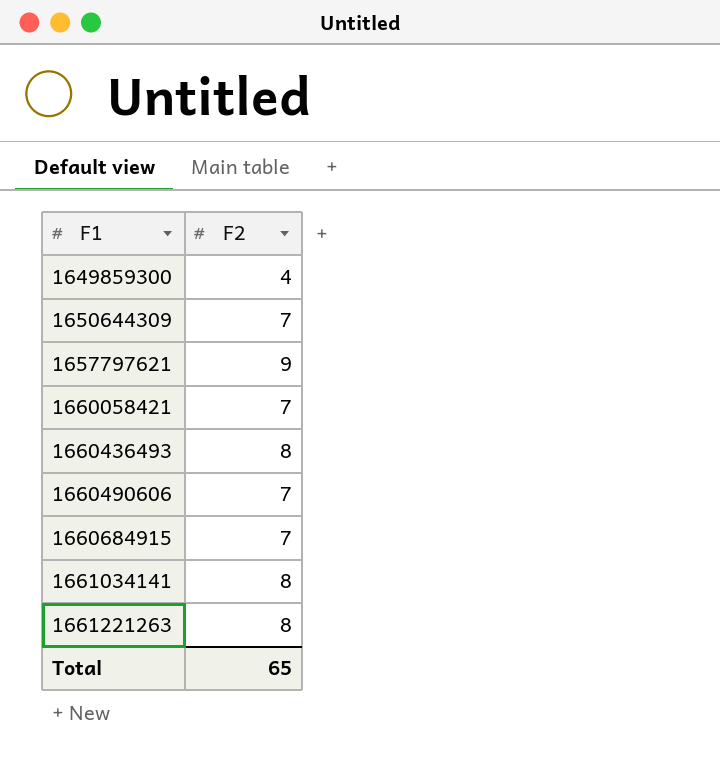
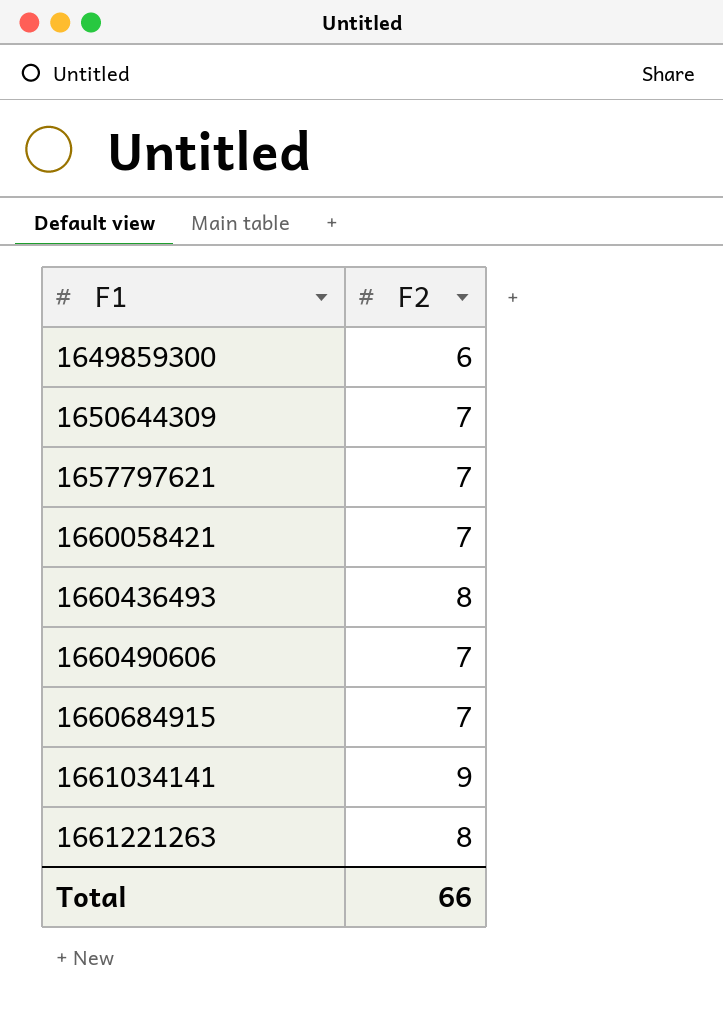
1649859300 | F2: 4 -> 6
1657797621 | F2: 9 -> 7
1661034141 | F2: 8 -> 9
Total | F2: 65 -> 66

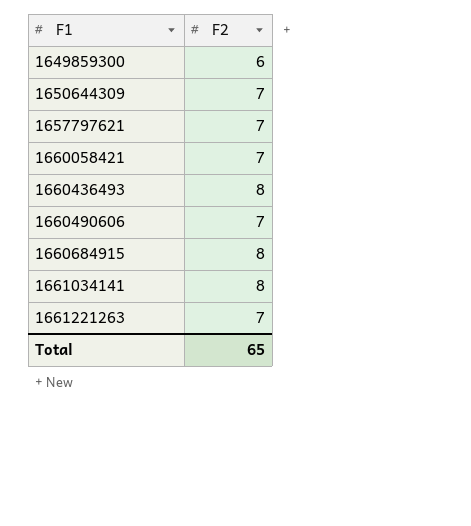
1660684915 | F2: 7 -> 8
1661034141 | F2: 9 -> 8
1661221263 | F2: 8 -> 7
Total | F2: 66 -> 65

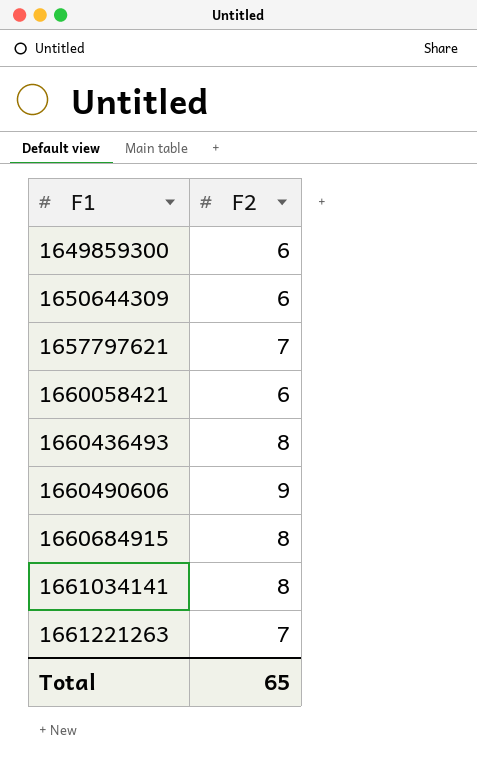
1650644309 | F2: 7 -> 6
1660058421 | F2: 7 -> 6
1660490606 | F2: 7 -> 9

